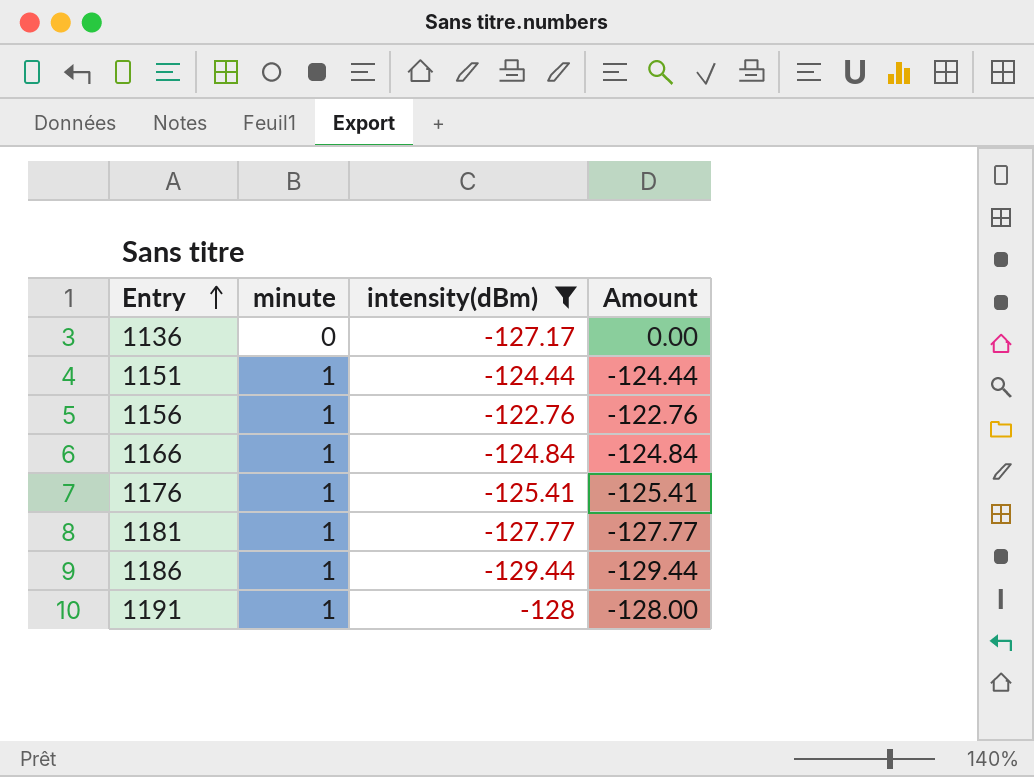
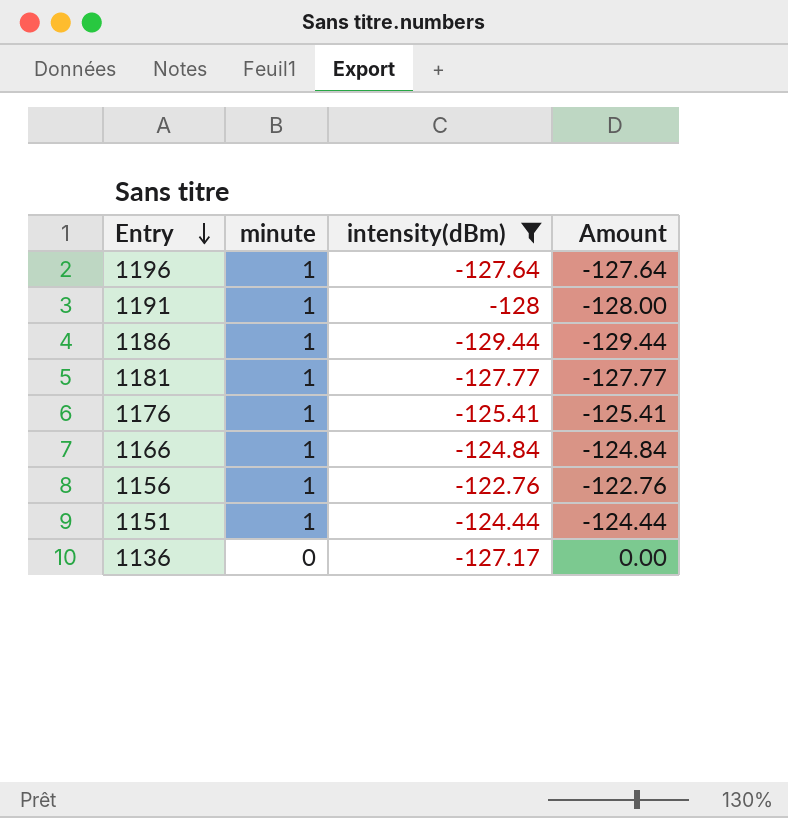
row order: Entry ascending -> Entry descending
row 1196: none -> 1 | -127.64 | -127.64

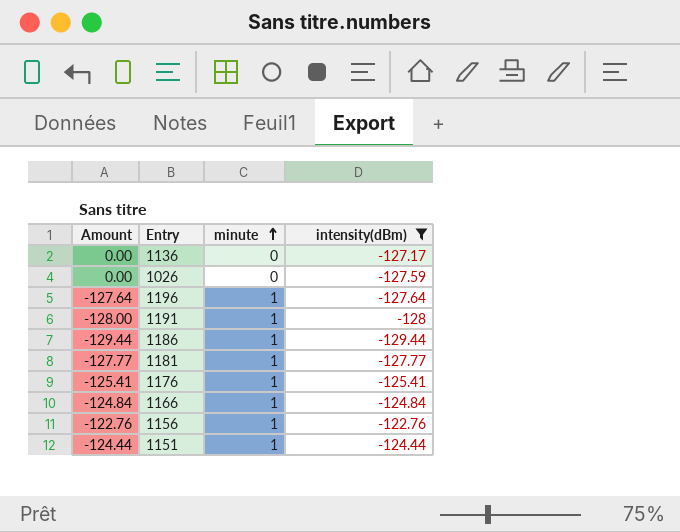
row order: Entry descending -> minute ascending
column Amount | position: 4 -> 1
row 1026: none -> 0.00 | 0 | -127.59

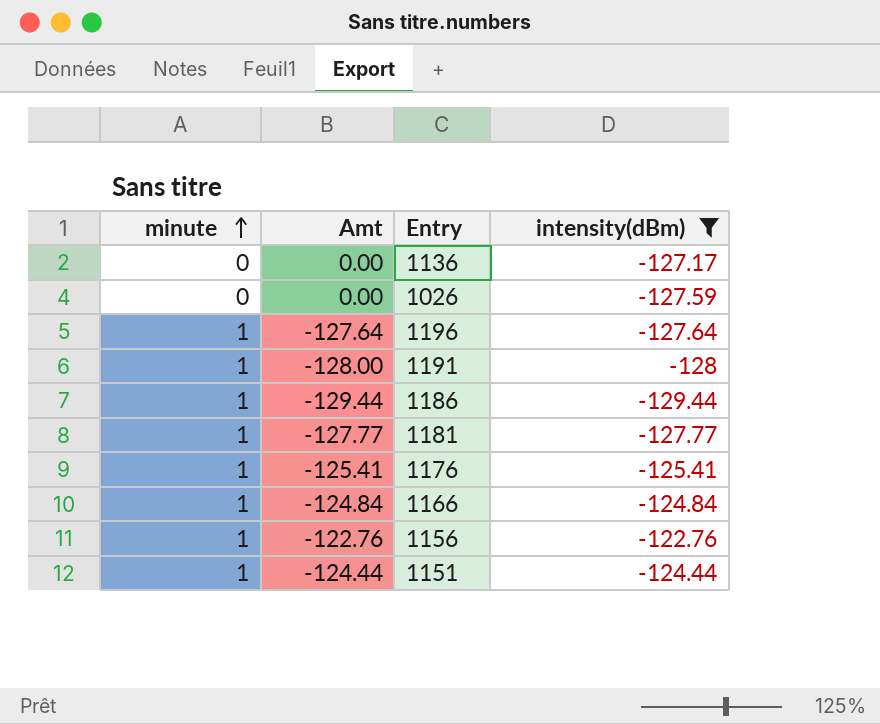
column minute | position: 3 -> 1
column name: Amount -> Amt

